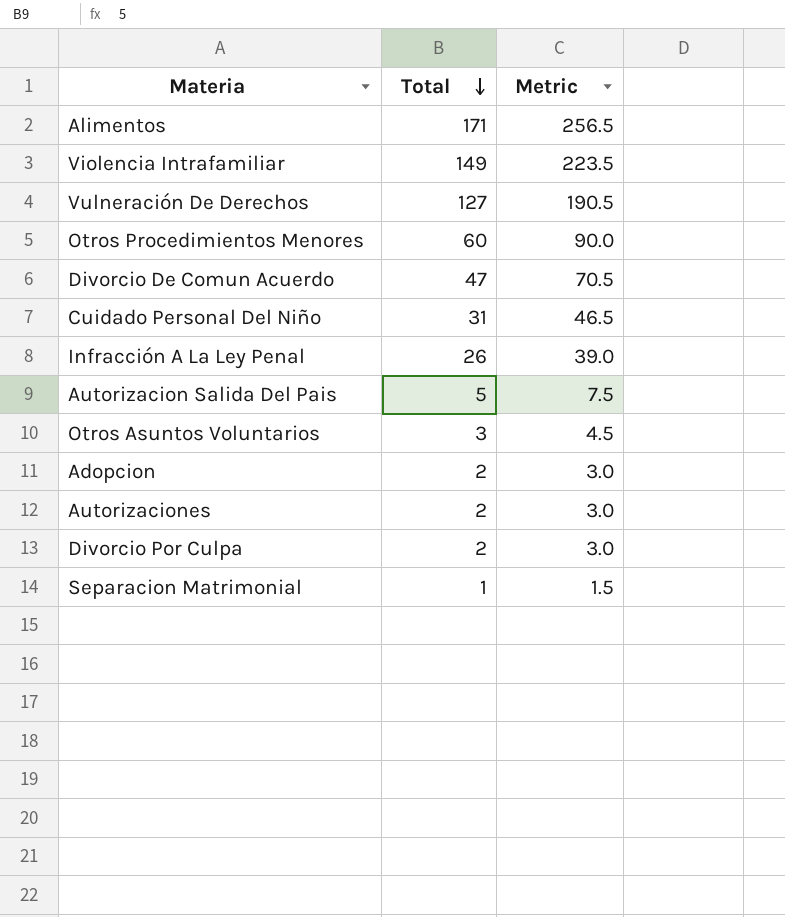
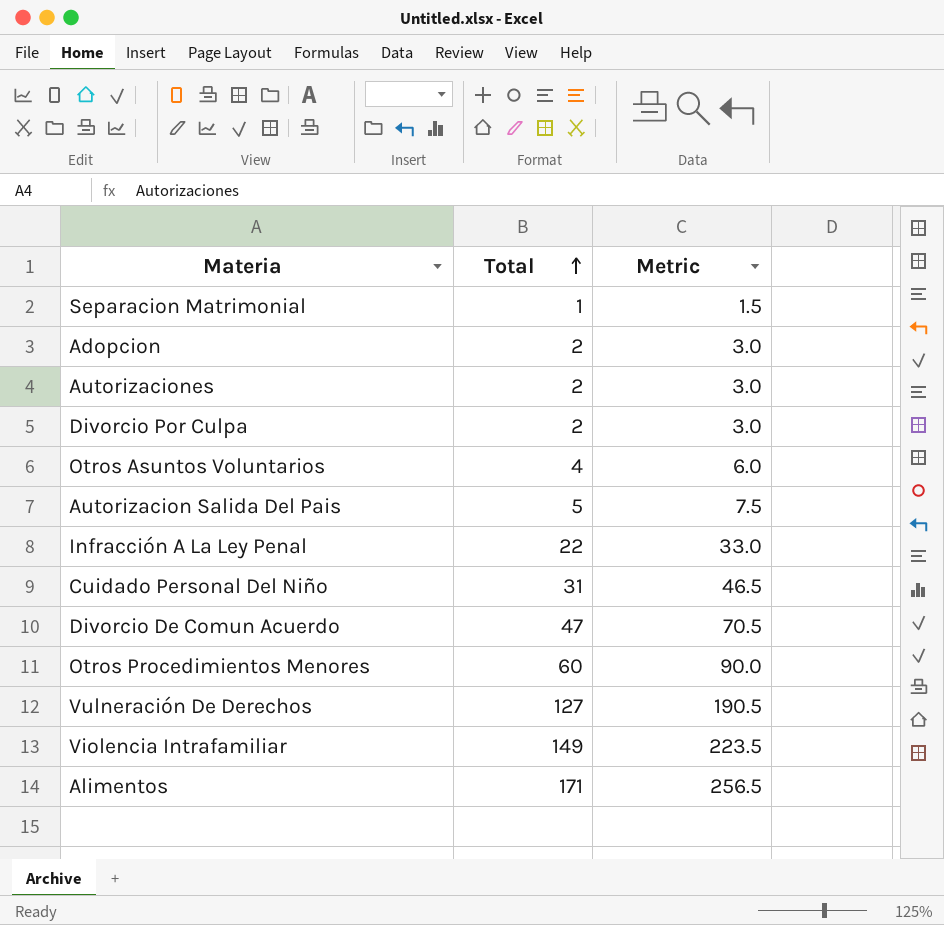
row order: Total descending -> Total ascending
Otros Asuntos Voluntarios | Total: 3 -> 4
Otros Asuntos Voluntarios | Metric: 4.5 -> 6.0
Infracción A La Ley Penal | Total: 26 -> 22
Infracción A La Ley Penal | Metric: 39.0 -> 33.0

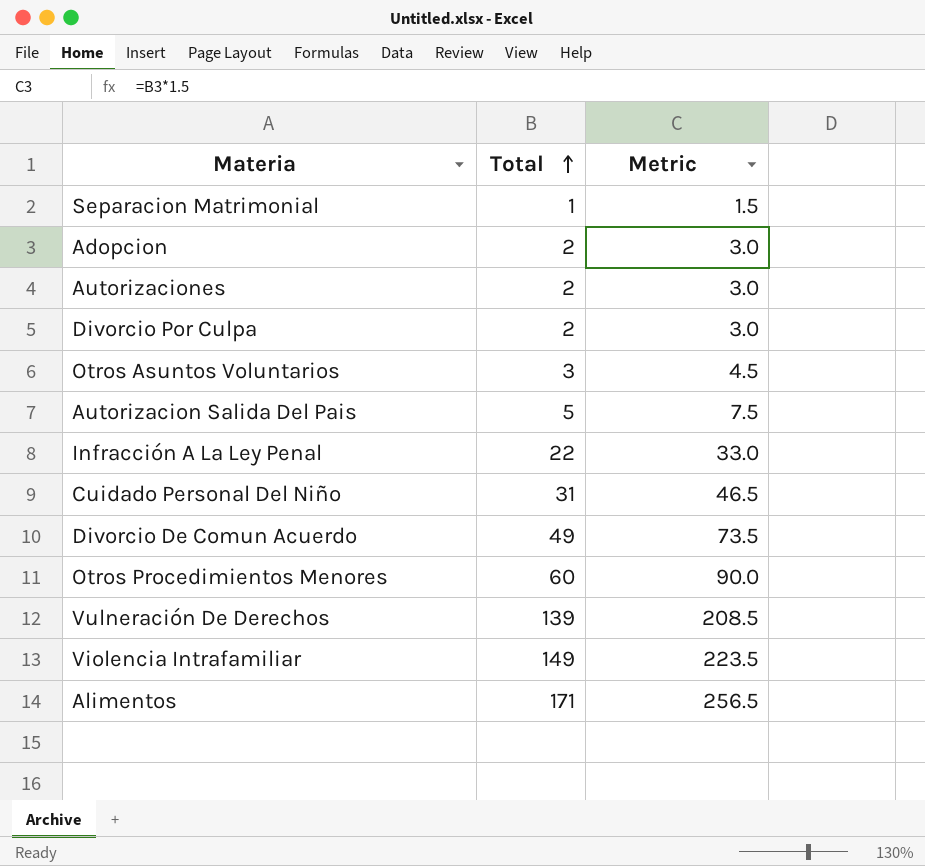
Otros Asuntos Voluntarios | Total: 4 -> 3
Otros Asuntos Voluntarios | Metric: 6.0 -> 4.5
Divorcio De Comun Acuerdo | Total: 47 -> 49
Divorcio De Comun Acuerdo | Metric: 70.5 -> 73.5
Vulneración De Derechos | Total: 127 -> 139
Vulneración De Derechos | Metric: 190.5 -> 208.5

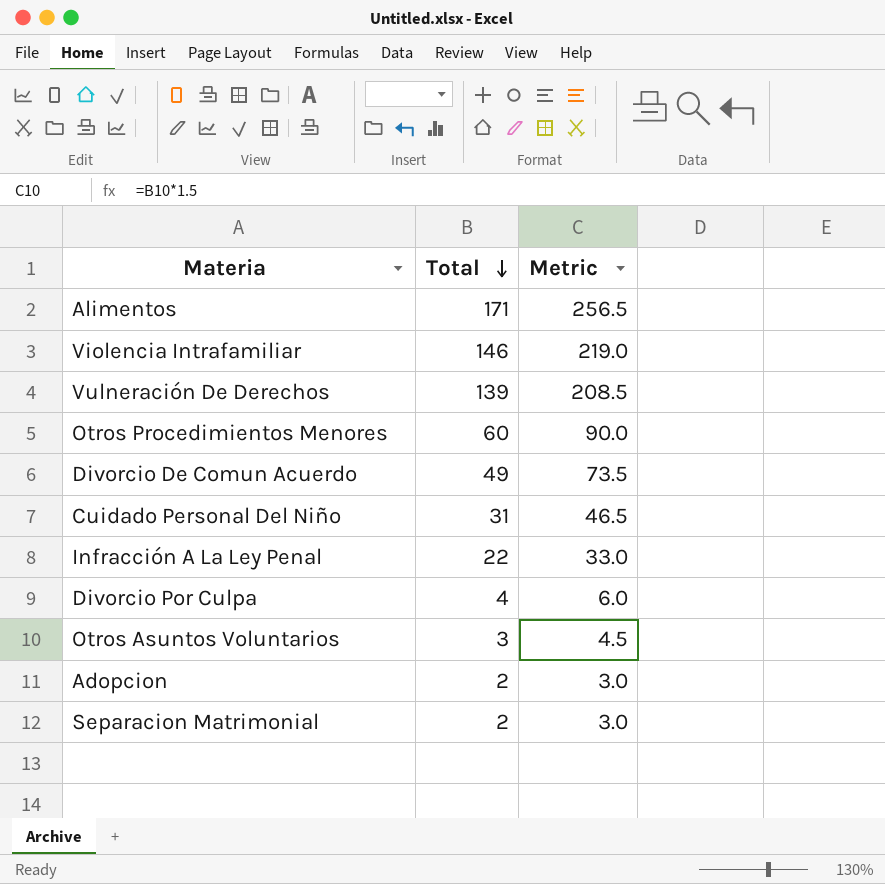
row order: Total ascending -> Total descending
row Autorizaciones: 2 | 3.0 -> none
row Autorizacion Salida Del Pais: 5 | 7.5 -> none
Violencia Intrafamiliar | Total: 149 -> 146
Violencia Intrafamiliar | Metric: 223.5 -> 219.0
Divorcio Por Culpa | Total: 2 -> 4
Divorcio Por Culpa | Metric: 3.0 -> 6.0
Separacion Matrimonial | Total: 1 -> 2
Separacion Matrimonial | Metric: 1.5 -> 3.0

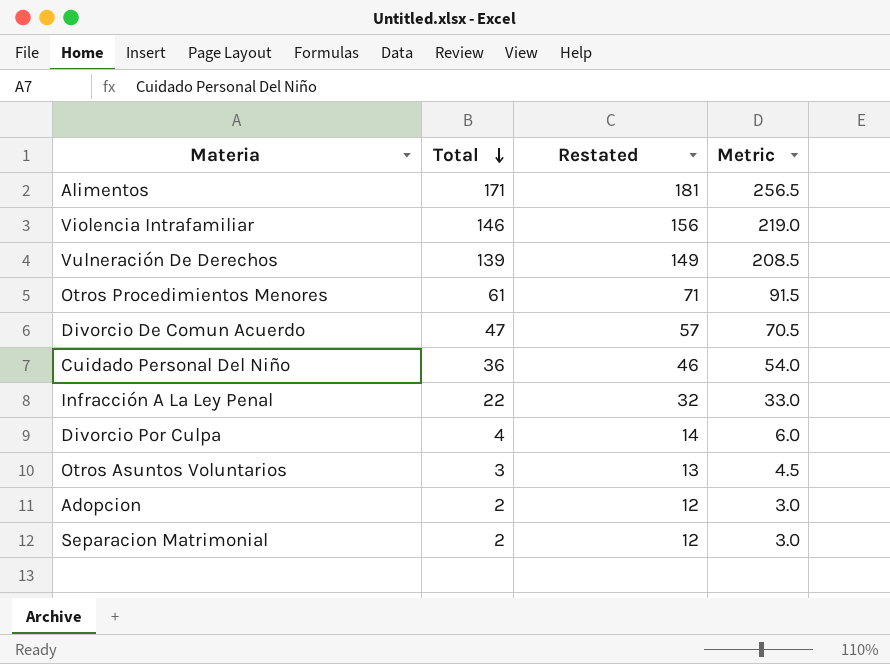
column Restated | formula: none -> [Total] + 10
Otros Procedimientos Menores | Total: 60 -> 61
Otros Procedimientos Menores | Metric: 90.0 -> 91.5
Divorcio De Comun Acuerdo | Total: 49 -> 47
Divorcio De Comun Acuerdo | Metric: 73.5 -> 70.5
Cuidado Personal Del Niño | Total: 31 -> 36
Cuidado Personal Del Niño | Metric: 46.5 -> 54.0

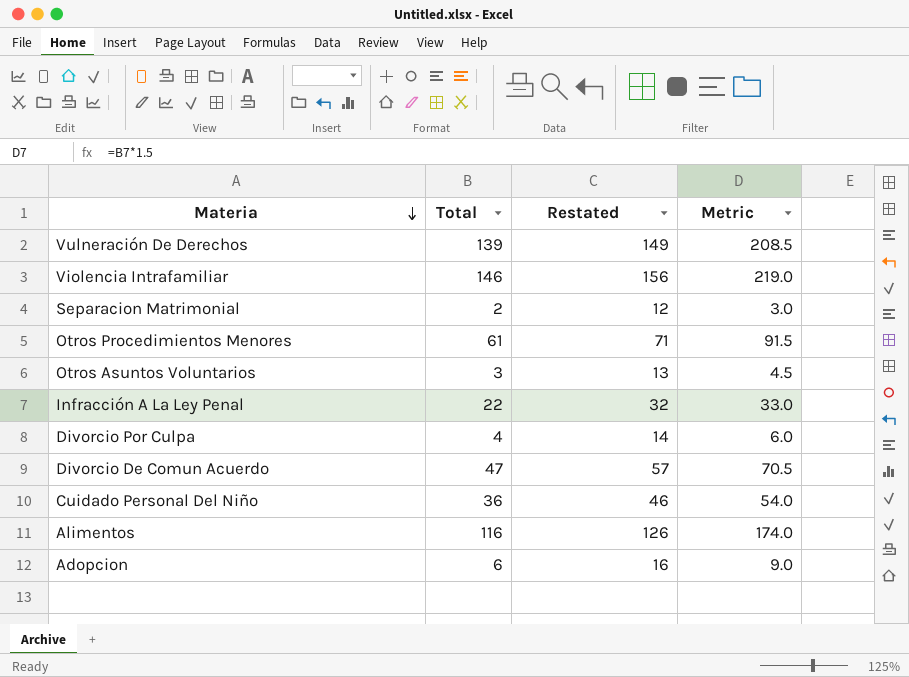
row order: Total descending -> Materia descending
Alimentos | Total: 171 -> 116
Alimentos | Restated: 181 -> 126
Alimentos | Metric: 256.5 -> 174.0
Adopcion | Total: 2 -> 6
Adopcion | Restated: 12 -> 16
Adopcion | Metric: 3.0 -> 9.0

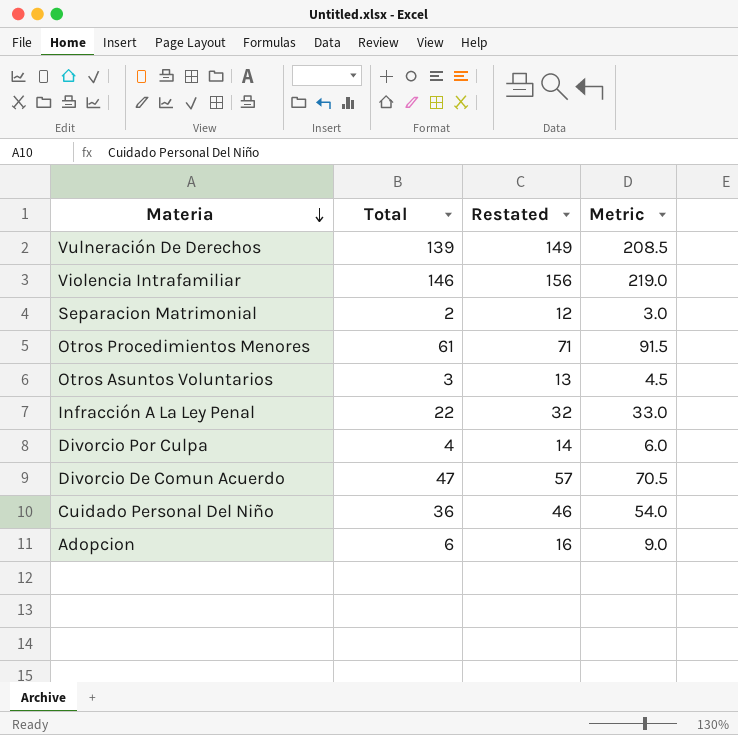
row Alimentos: 116 | 126 | 174.0 -> none

